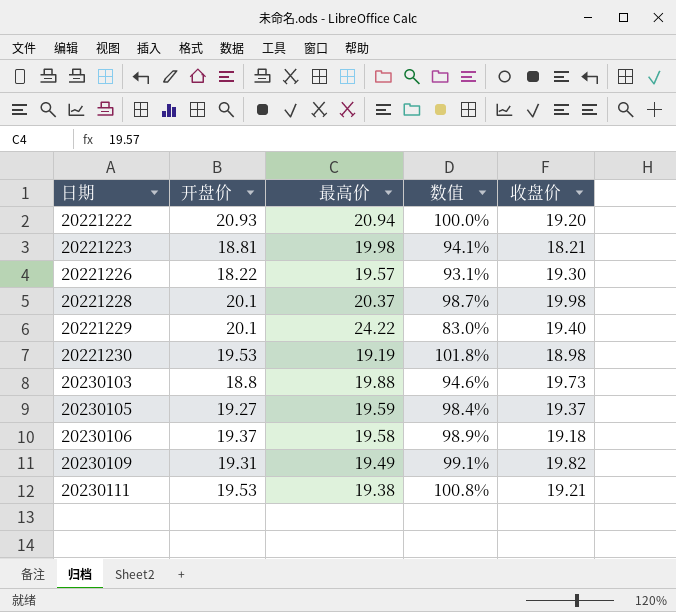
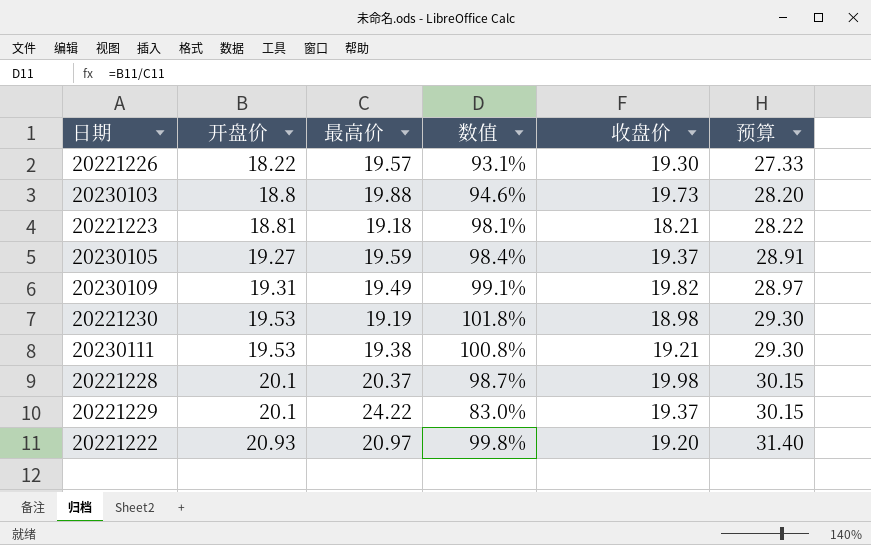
row order: 日期 ascending -> 开盘价 ascending
column 预算 | formula: none -> [开盘价] * 1.5
row 20230106: 19.37 | 19.58 | 98.9% | 19.18 -> none
20221223 | 最高价: 19.98 -> 19.18
20221223 | 数值: 94.1% -> 98.1%
20221229 | 收盘价: 19.40 -> 19.37
20221222 | 最高价: 20.94 -> 20.97
20221222 | 数值: 100.0% -> 99.8%

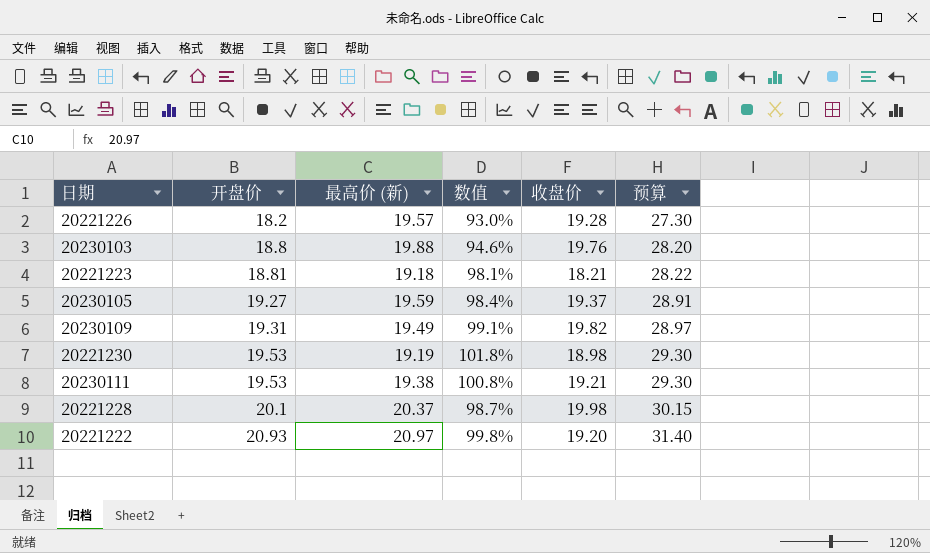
column name: 最高价 -> 最高价 (新)
row 20221229: 20.1 | 24.22 | 83.0% | 19.37 | 30.15 -> none
20221226 | 开盘价: 18.22 -> 18.2
20221226 | 数值: 93.1% -> 93.0%
20221226 | 收盘价: 19.30 -> 19.28
20221226 | 预算: 27.33 -> 27.30
20230103 | 收盘价: 19.73 -> 19.76

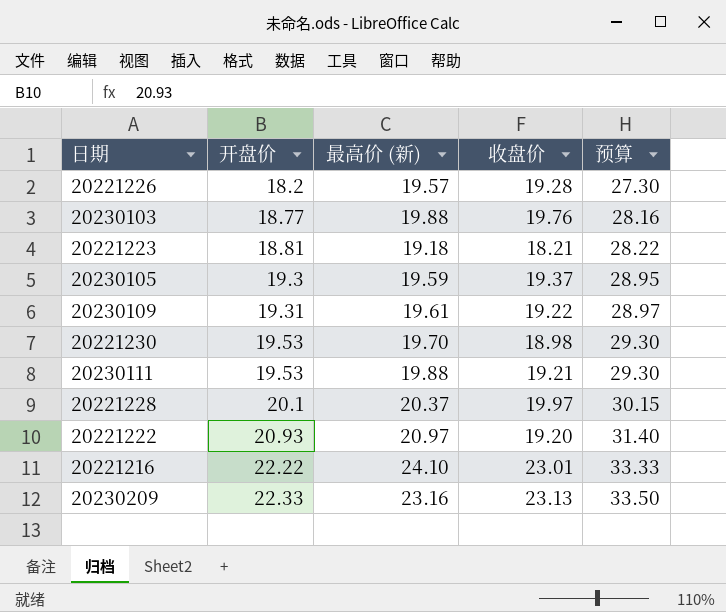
column 数值 | formula: [开盘价] / [最高价 (新)] -> none
20230103 | 开盘价: 18.8 -> 18.77
20230103 | 预算: 28.20 -> 28.16
20230105 | 开盘价: 19.27 -> 19.3
20230105 | 预算: 28.91 -> 28.95
20230109 | 最高价 (新): 19.49 -> 19.61
20230109 | 收盘价: 19.82 -> 19.22
20221230 | 最高价 (新): 19.19 -> 19.70
20230111 | 最高价 (新): 19.38 -> 19.88
20221228 | 收盘价: 19.98 -> 19.97
row 20221216: none -> 22.22 | 24.10 | 23.01 | 33.33
row 20230209: none -> 22.33 | 23.16 | 23.13 | 33.50

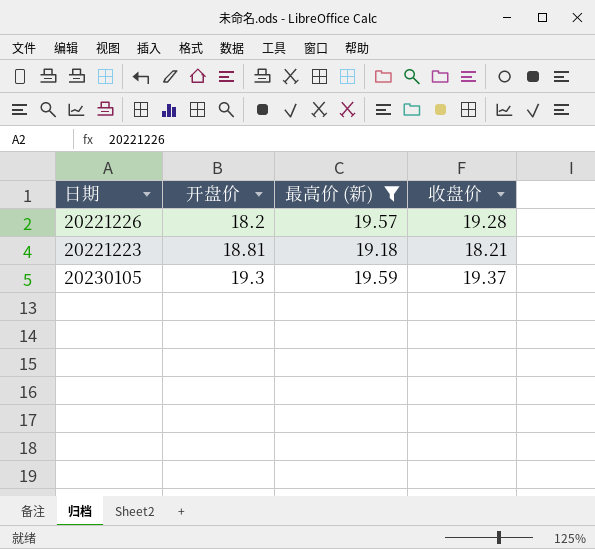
filter: none -> 最高价 (新) <= 19.59
column 预算 | formula: [开盘价] * 1.5 -> none

